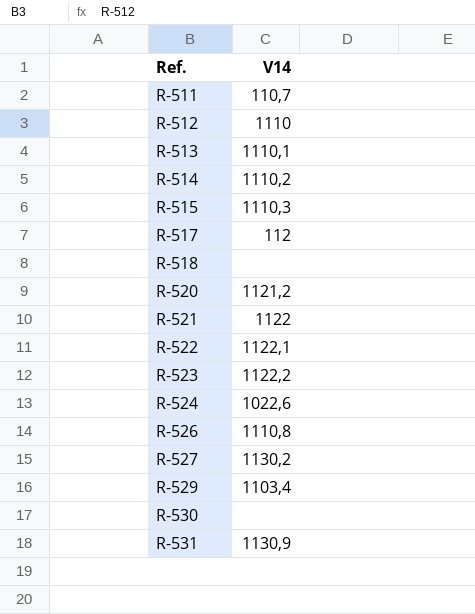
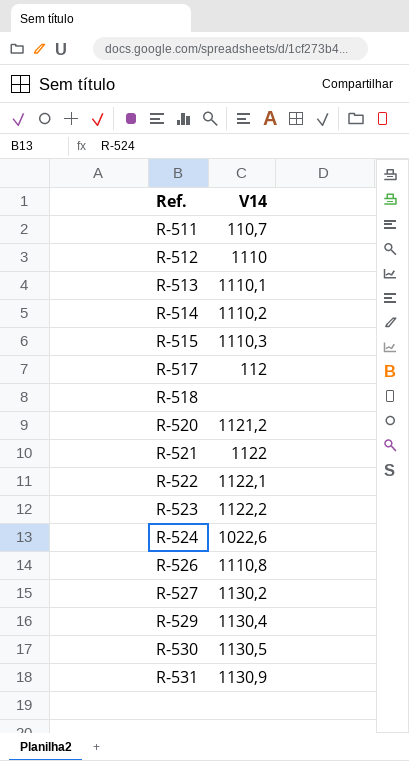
R-529 | V14: 1103,4 -> 1130,4
R-530 | V14: none -> 1130,5

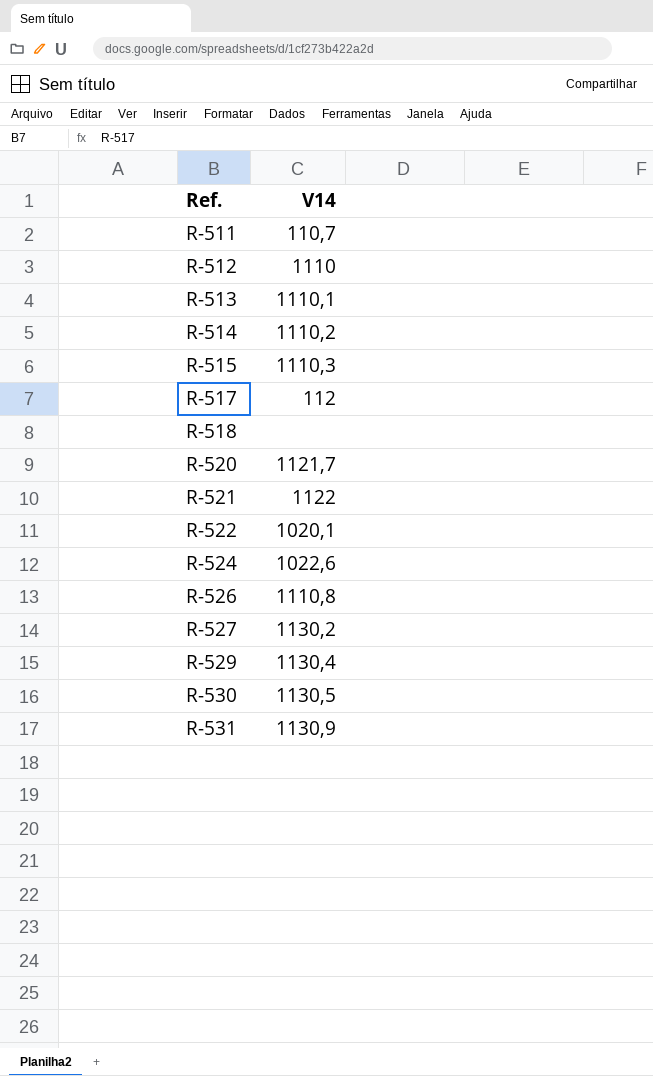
row R-523: 1122,2 -> none
R-520 | V14: 1121,2 -> 1121,7
R-522 | V14: 1122,1 -> 1020,1

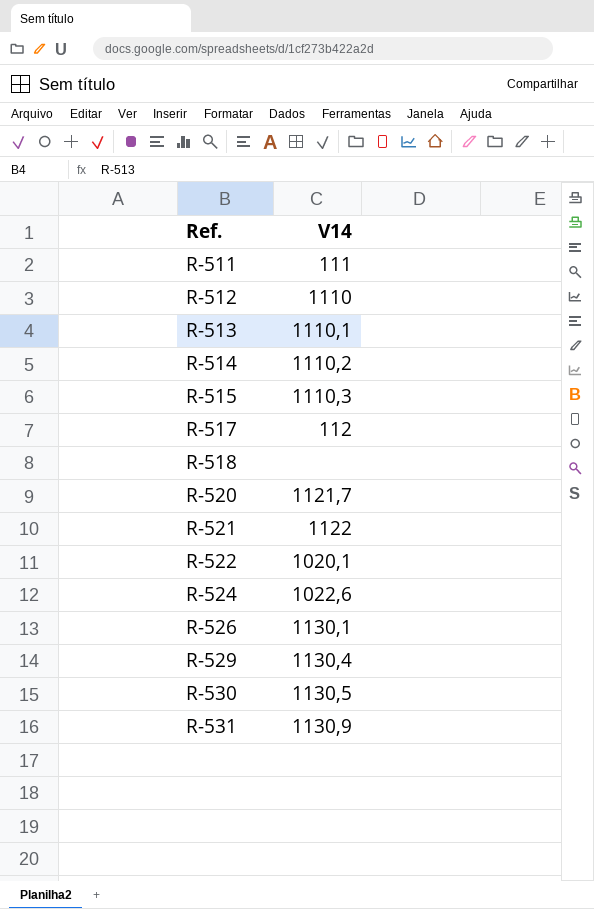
row R-527: 1130,2 -> none
R-511 | V14: 110,7 -> 111
R-526 | V14: 1110,8 -> 1130,1

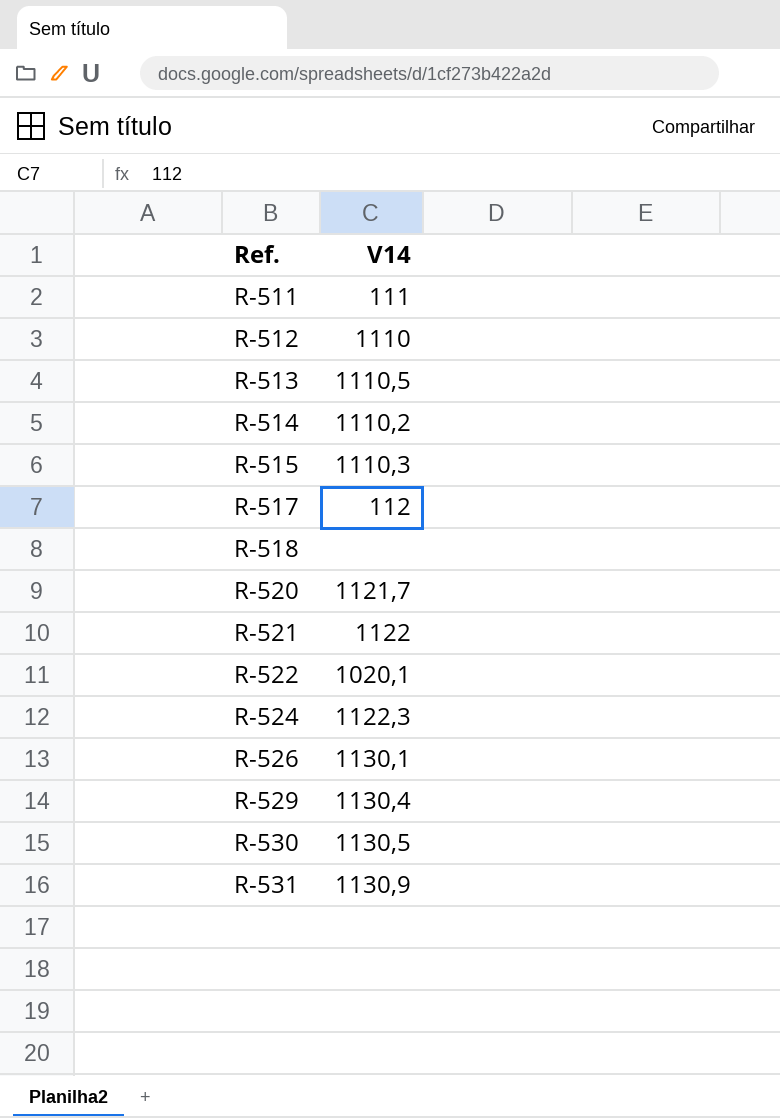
R-513 | V14: 1110,1 -> 1110,5
R-524 | V14: 1022,6 -> 1122,3

